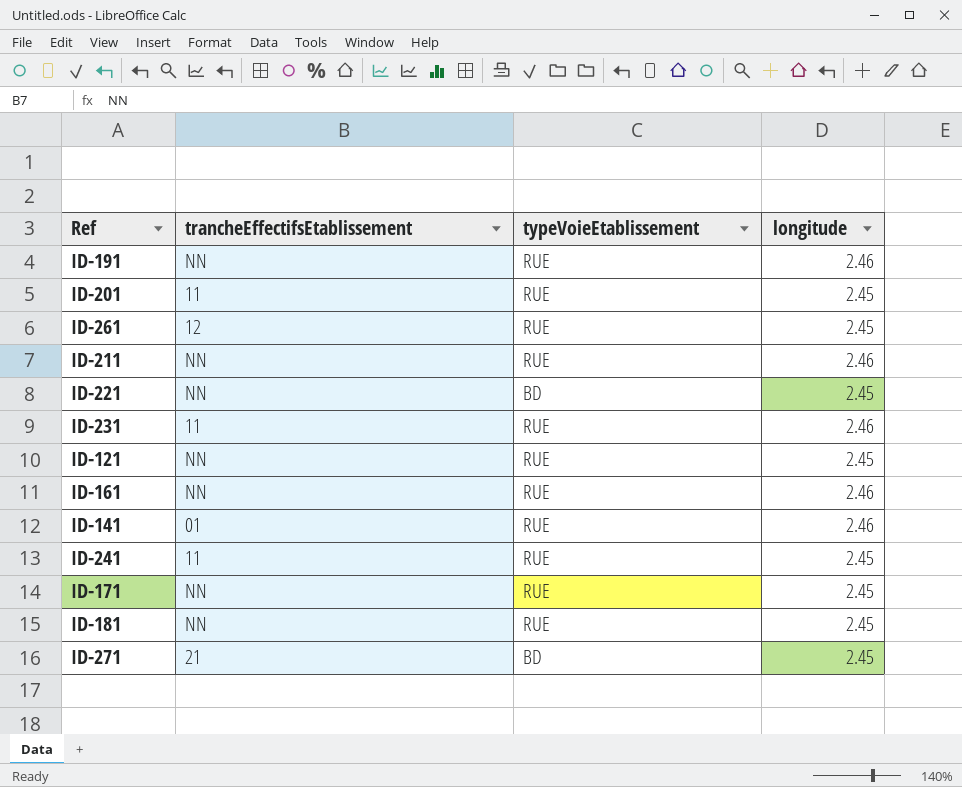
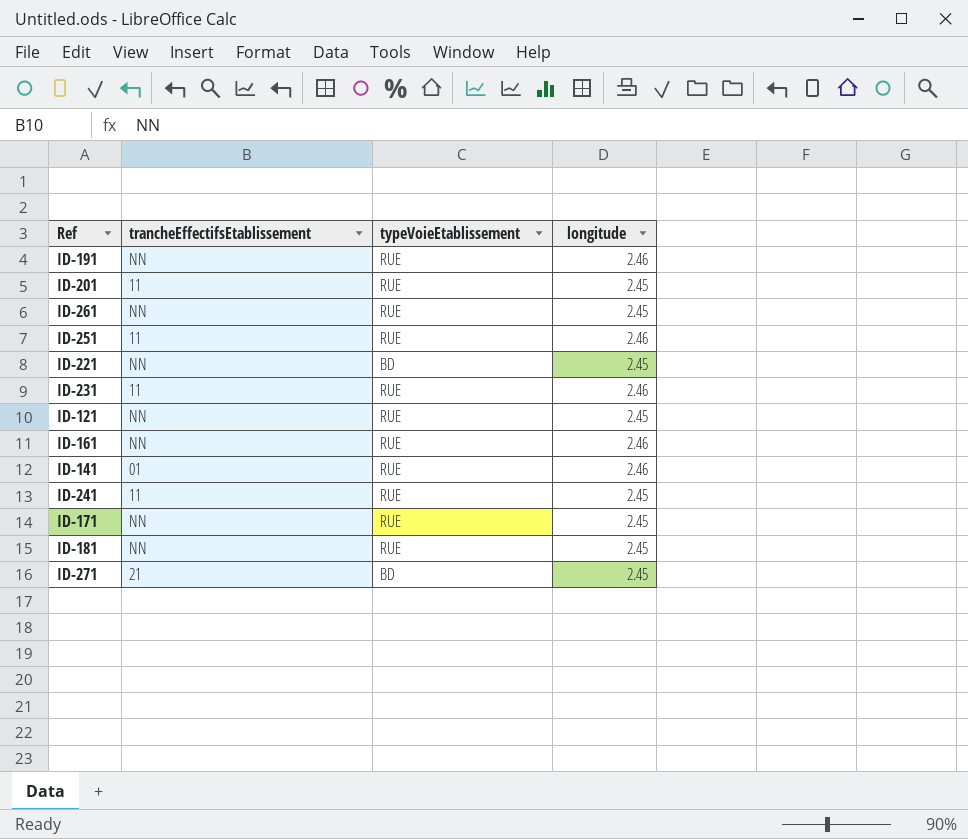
row ID-211: NN | RUE | 2.46 -> none
ID-261 | trancheEffectifsEtablissement: 12 -> NN
row ID-251: none -> 11 | RUE | 2.46

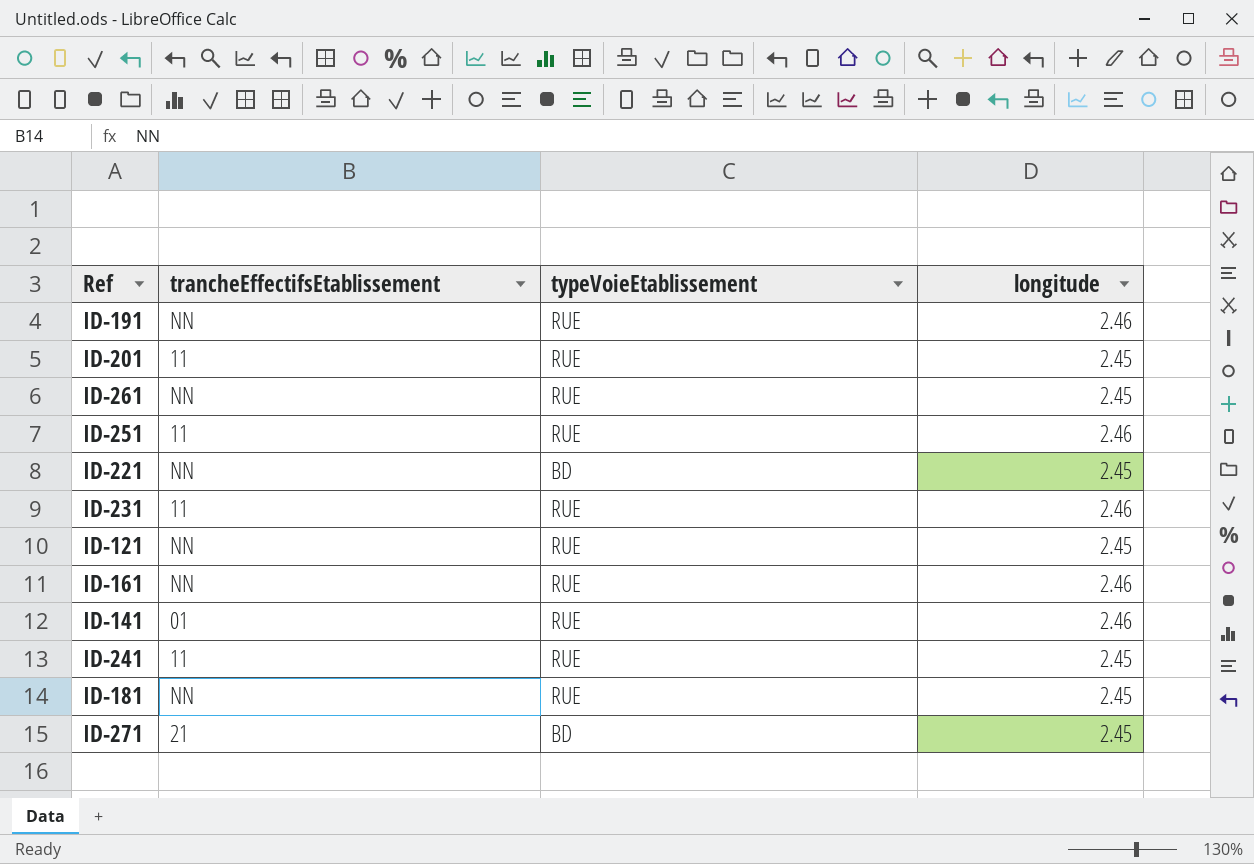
row ID-171: NN | RUE | 2.45 -> none

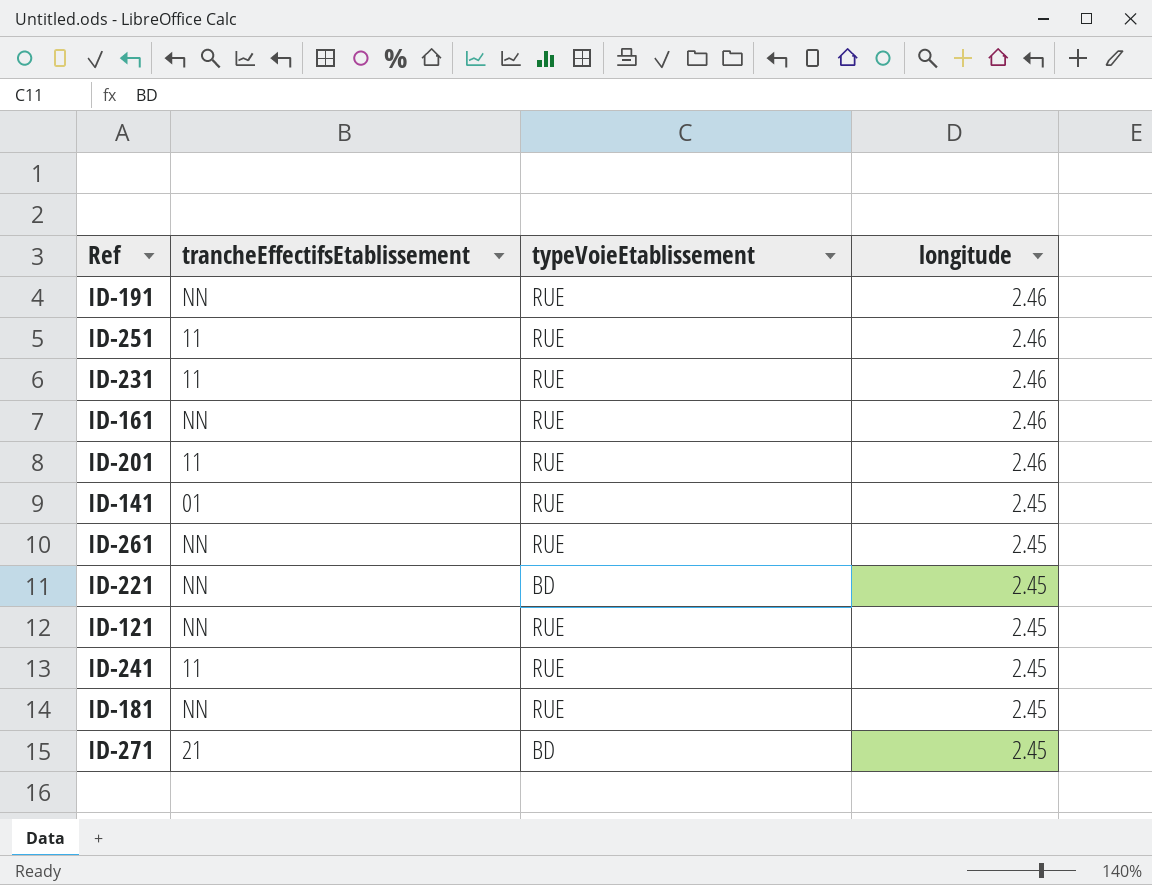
row order: none -> longitude descending
ID-201 | longitude: 2.45 -> 2.46
ID-141 | longitude: 2.46 -> 2.45

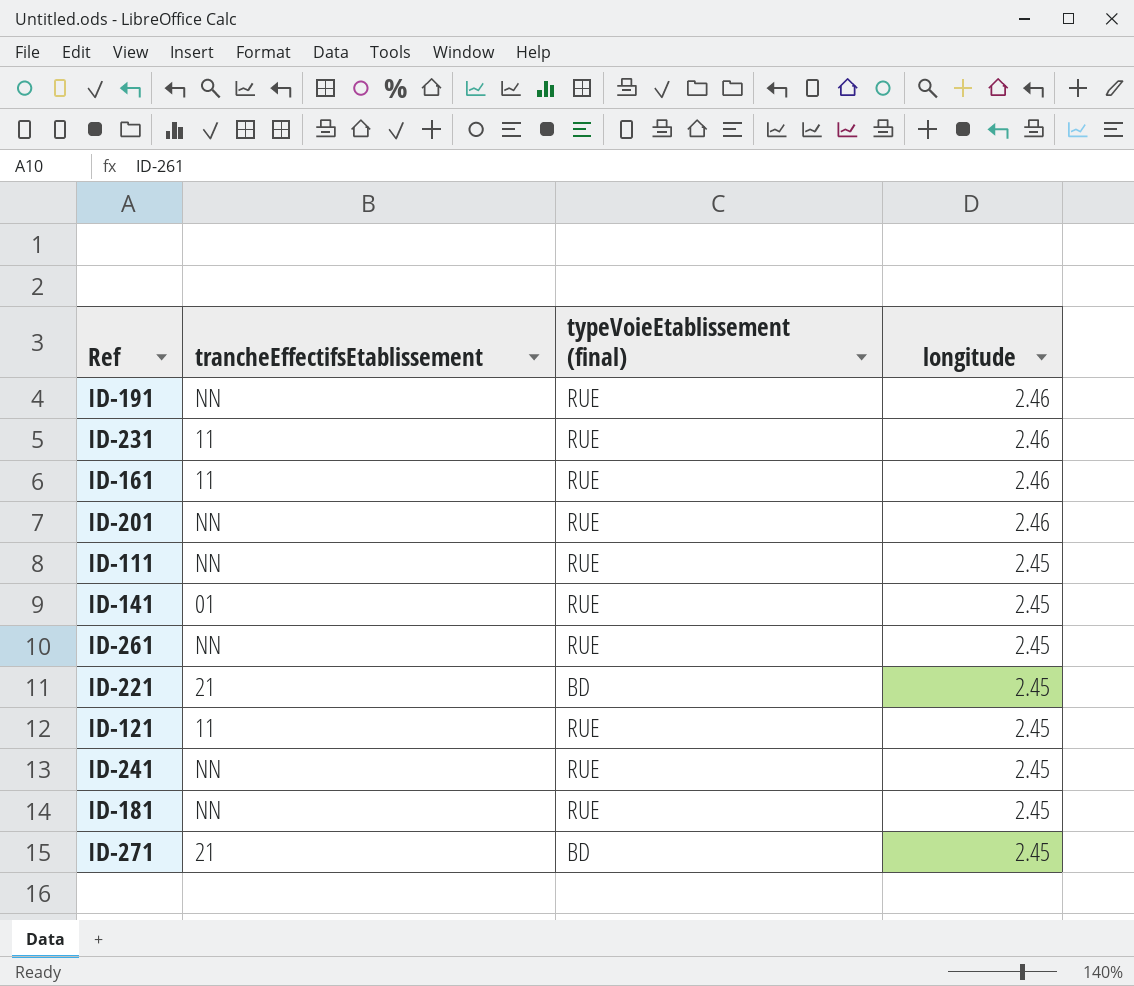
column name: typeVoieEtablissement -> typeVoieEtablissement (final)
row ID-251: 11 | RUE | 2.46 -> none
ID-161 | trancheEffectifsEtablissement: NN -> 11
ID-201 | trancheEffectifsEtablissement: 11 -> NN
row ID-111: none -> NN | RUE | 2.45
ID-221 | trancheEffectifsEtablissement: NN -> 21
ID-121 | trancheEffectifsEtablissement: NN -> 11
ID-241 | trancheEffectifsEtablissement: 11 -> NN

